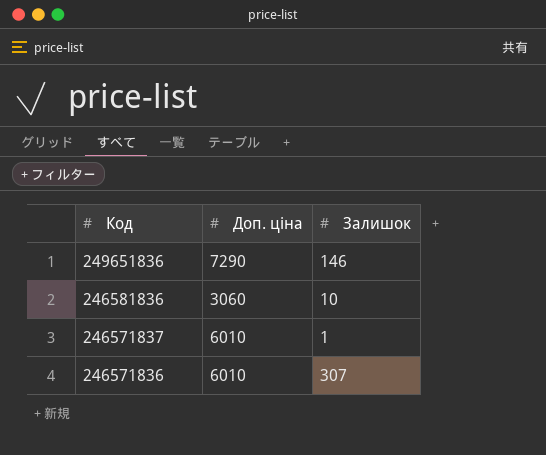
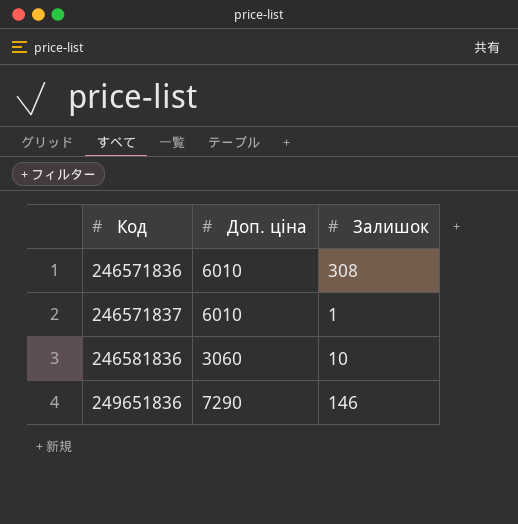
row order: Код descending -> Код ascending
246571836 | Залишок: 307 -> 308

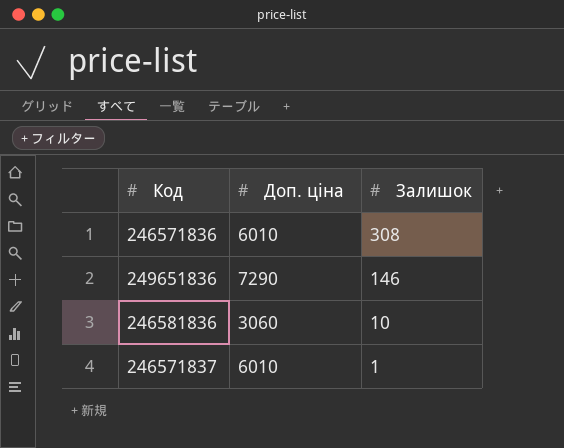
row order: Код ascending -> Залишок descending

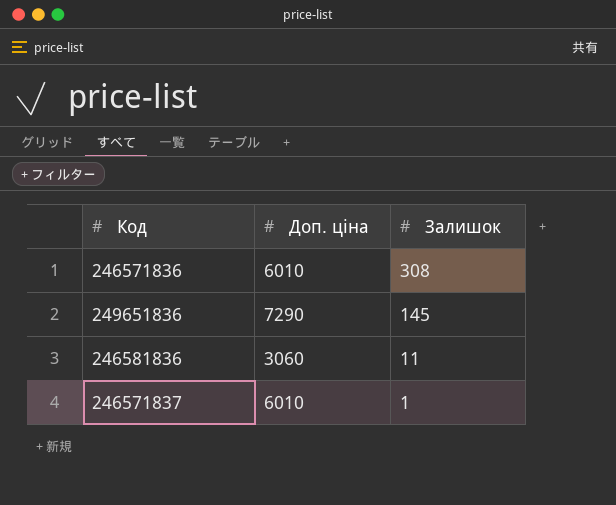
249651836 | Залишок: 146 -> 145
246581836 | Залишок: 10 -> 11

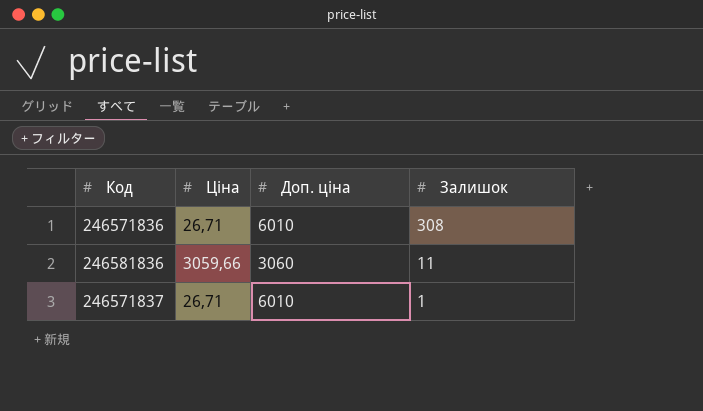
column Ціна | position: none -> 2
row 249651836: 7290 | 145 -> none

